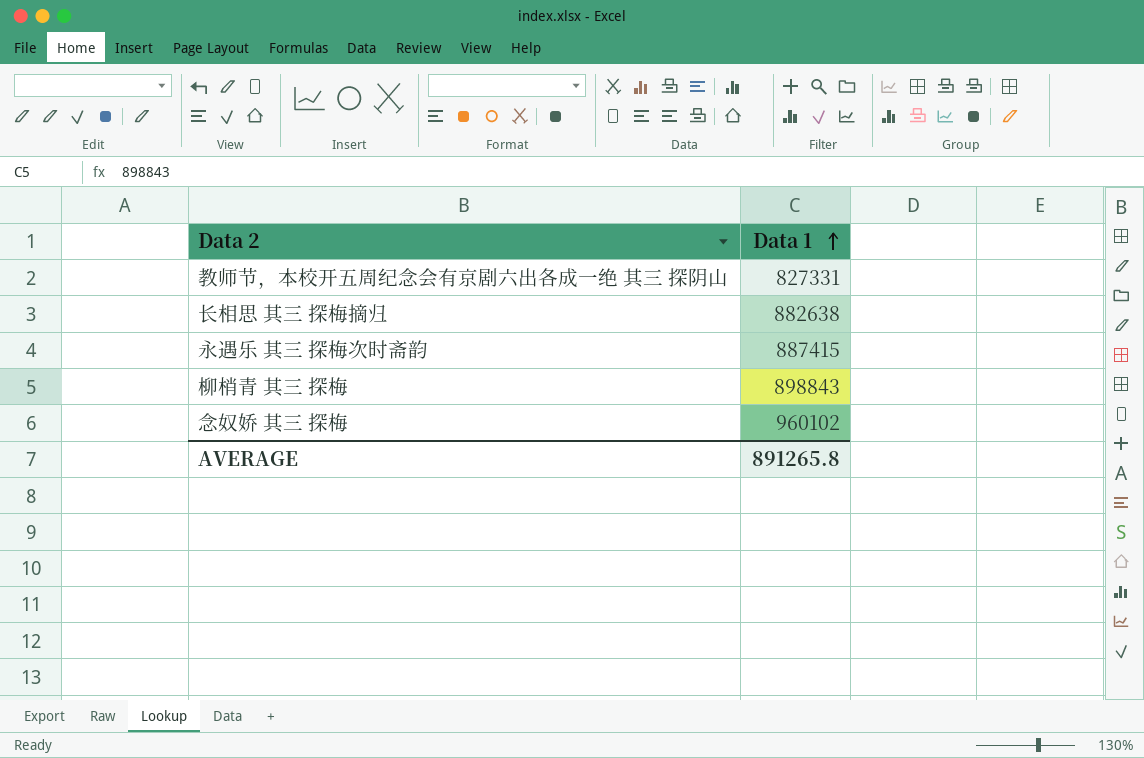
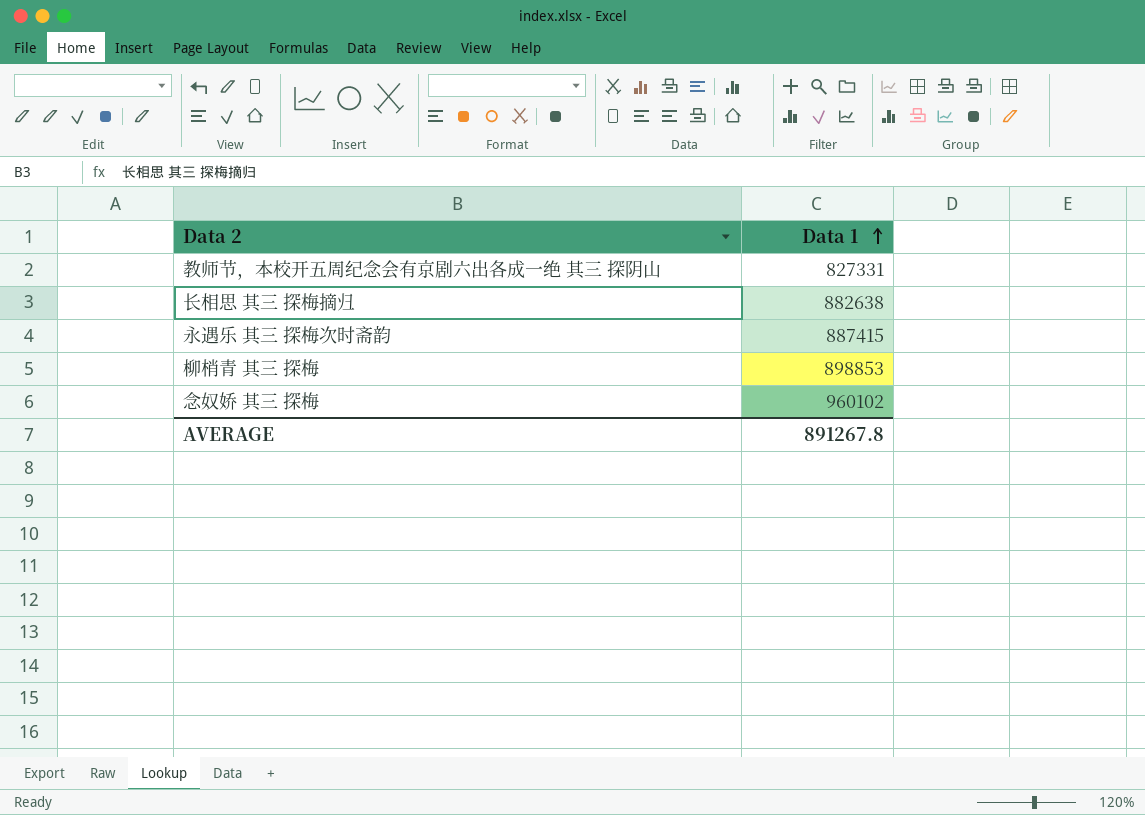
柳梢青 其三 探梅 | Data 1: 898843 -> 898853
AVERAGE | Data 1: 891265.8 -> 891267.8

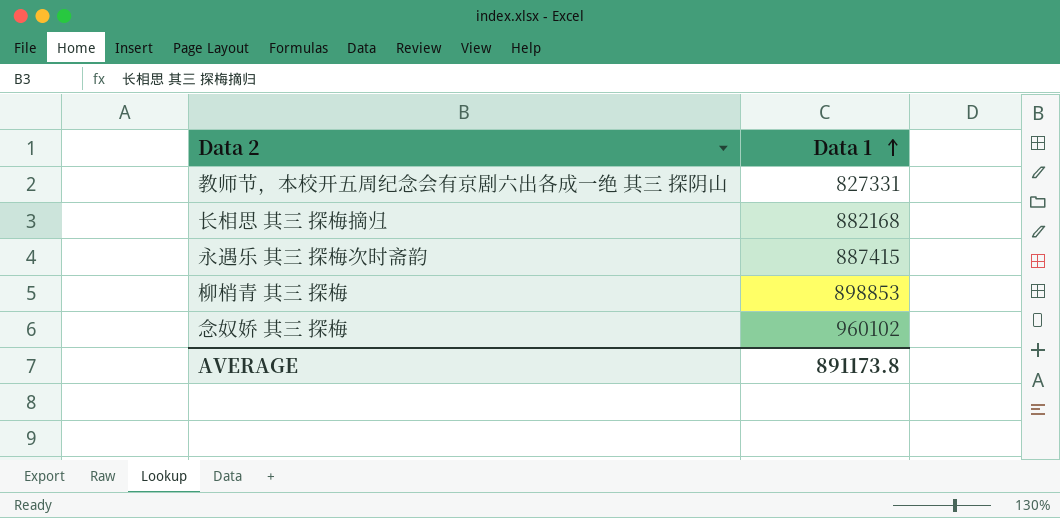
长相思 其三 探梅摘归 | Data 1: 882638 -> 882168
AVERAGE | Data 1: 891267.8 -> 891173.8

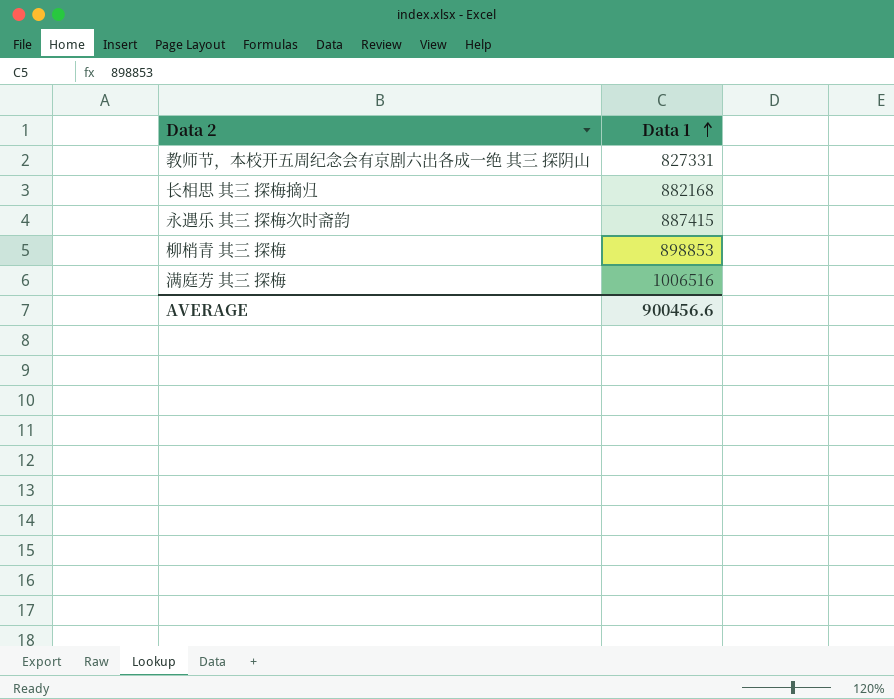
row 念奴娇 其三 探梅: 960102 -> none
row 满庭芳 其三 探梅: none -> 1006516
AVERAGE | Data 1: 891173.8 -> 900456.6

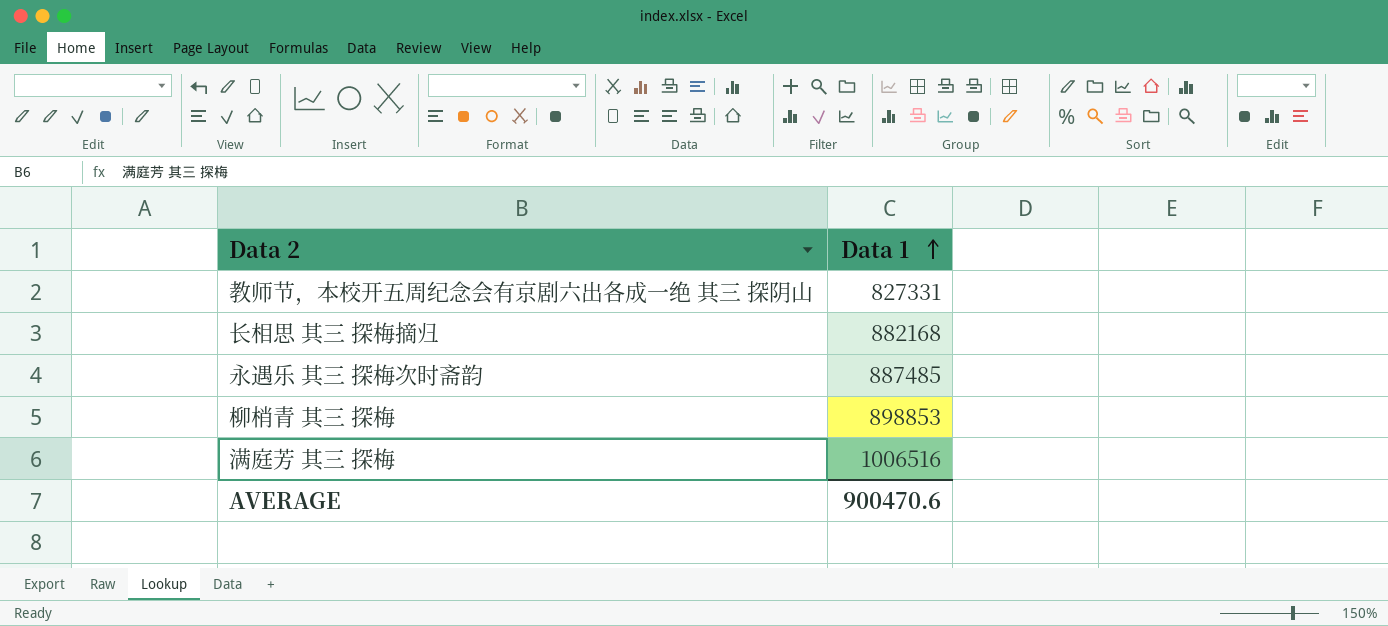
永遇乐 其三 探梅次时斋韵 | Data 1: 887415 -> 887485
AVERAGE | Data 1: 900456.6 -> 900470.6

